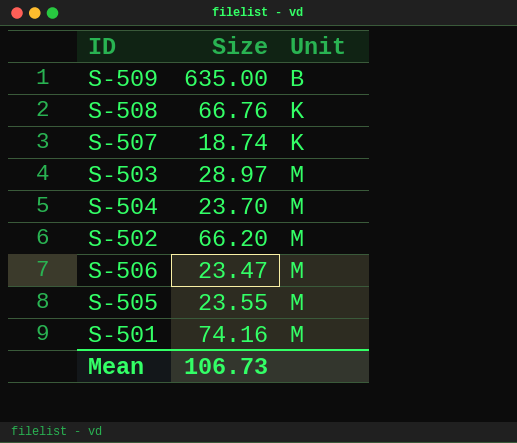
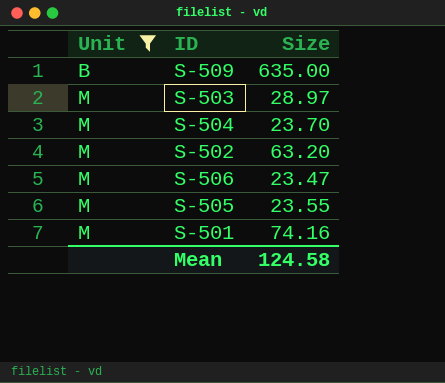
filter: none -> Unit != K
column Unit | position: 3 -> 1
S-502 | Size: 66.20 -> 63.20
Mean | Size: 106.73 -> 124.58

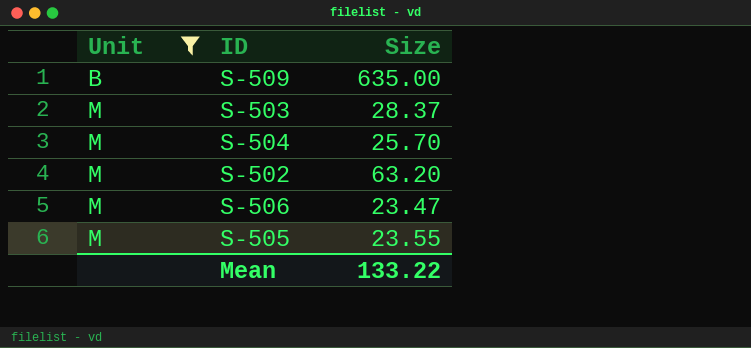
row S-501: M | 74.16 -> none
S-503 | Size: 28.97 -> 28.37
S-504 | Size: 23.70 -> 25.70
Mean | Size: 124.58 -> 133.22

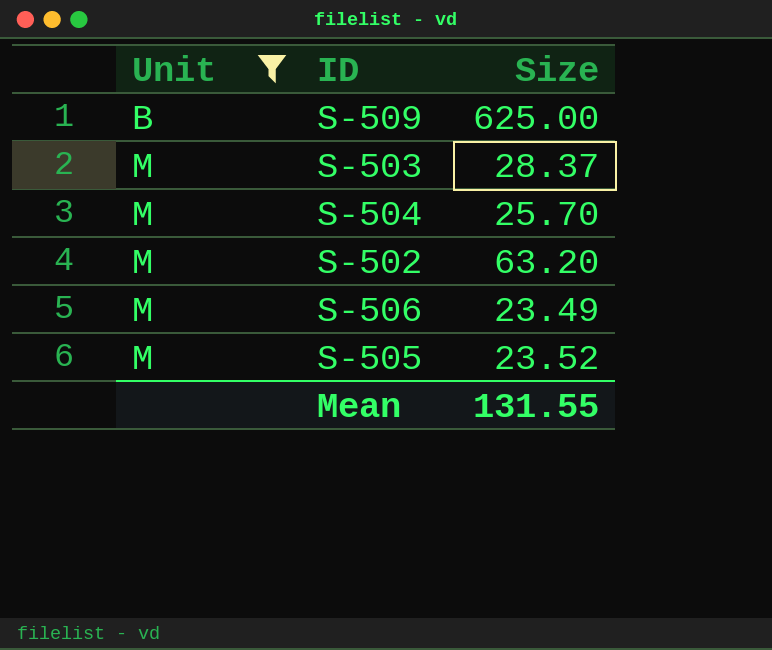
S-509 | Size: 635.00 -> 625.00
S-506 | Size: 23.47 -> 23.49
S-505 | Size: 23.55 -> 23.52
Mean | Size: 133.22 -> 131.55

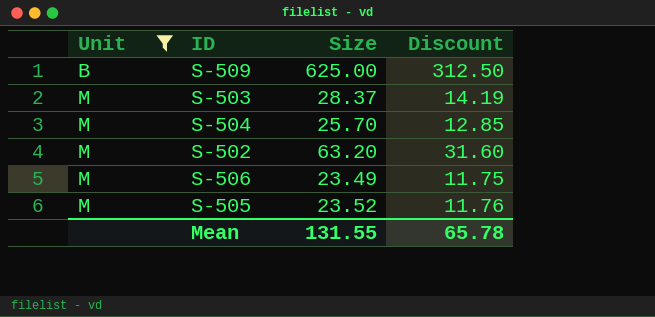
column Discount | formula: none -> [Size] * 0.5

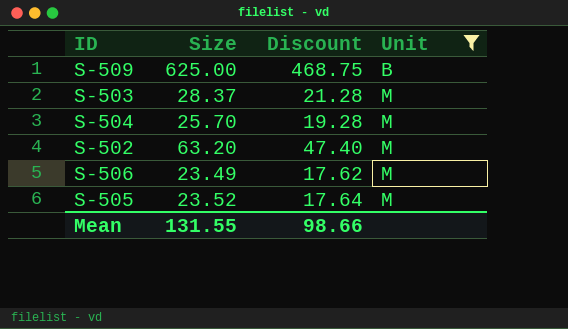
column Discount | formula: [Size] * 0.5 -> [Size] * 0.75
column Unit | position: 1 -> 4
Mean | Discount: 65.78 -> 98.66

